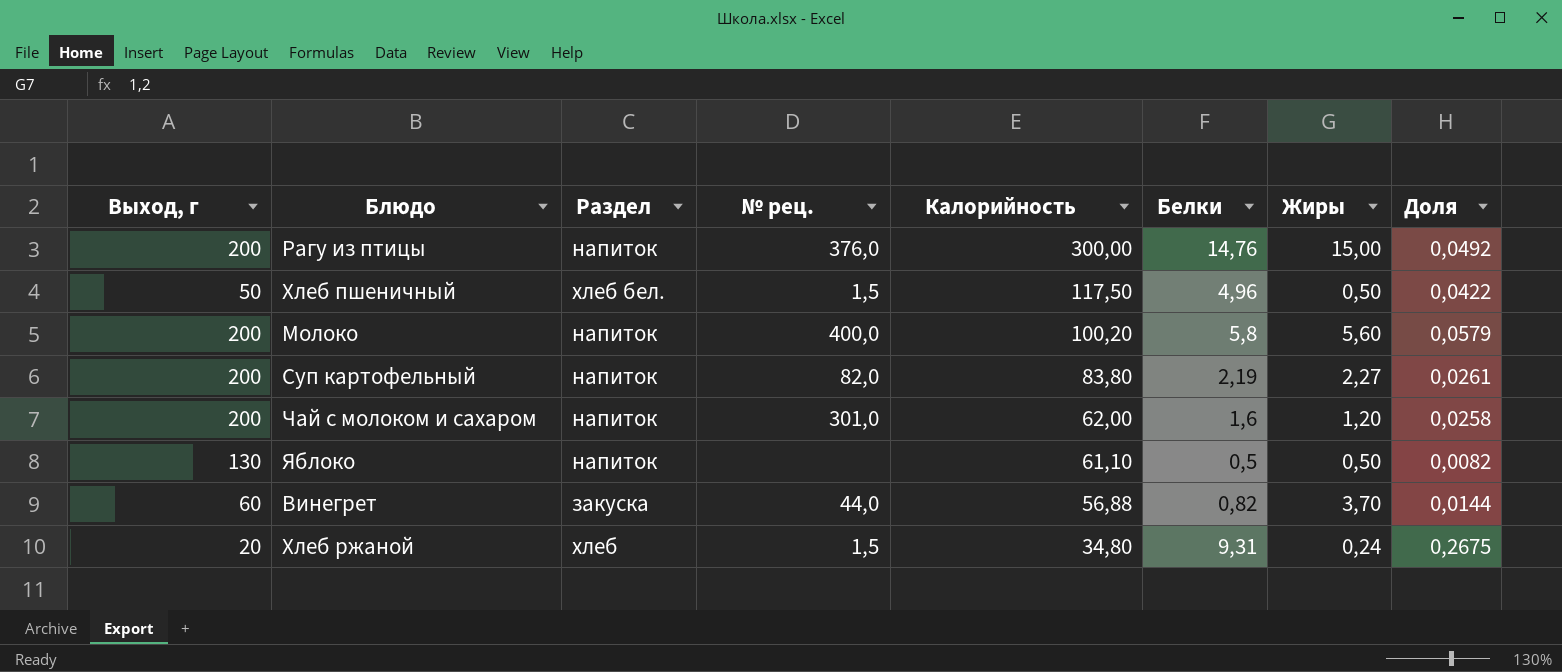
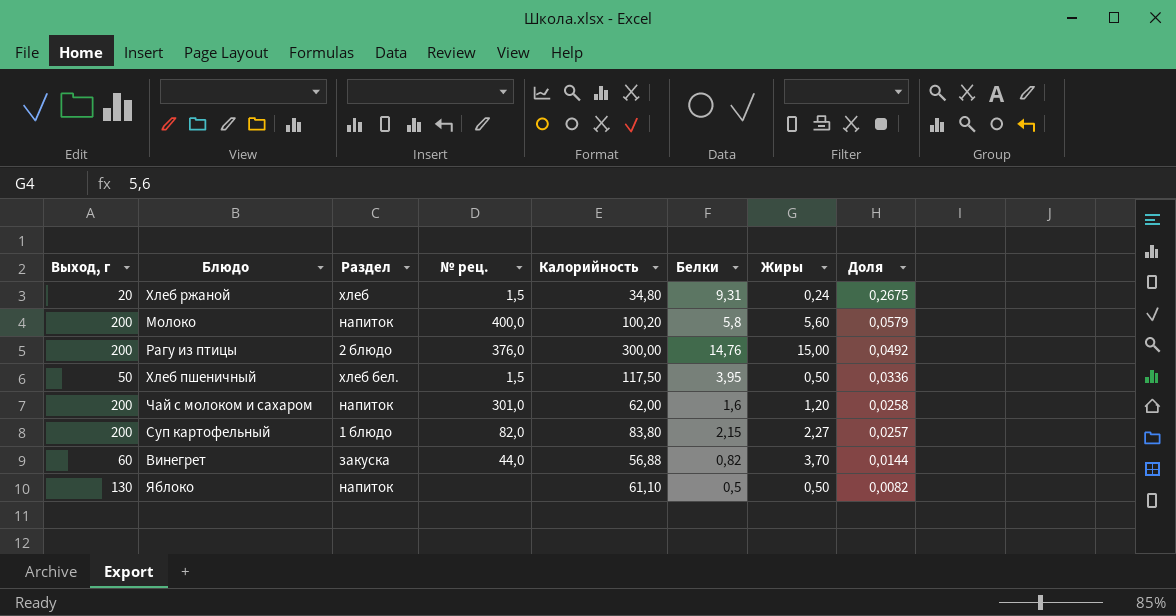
row order: Калорийность descending -> Доля descending
Рагу из птицы | Раздел: напиток -> 2 блюдо
Хлеб пшеничный | Белки: 4,96 -> 3,95
Хлеб пшеничный | Доля: 0,0422 -> 0,0336
Суп картофельный | Раздел: напиток -> 1 блюдо
Суп картофельный | Белки: 2,19 -> 2,15
Суп картофельный | Доля: 0,0261 -> 0,0257

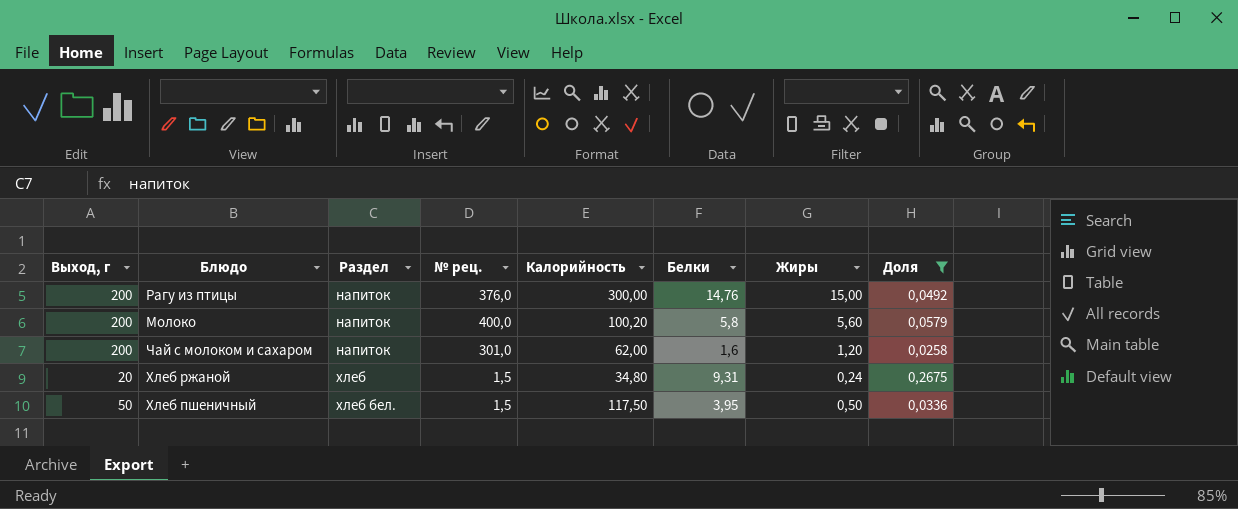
filter: none -> Доля >= 0,0258
row order: Доля descending -> Раздел ascending
Рагу из птицы | Раздел: 2 блюдо -> напиток

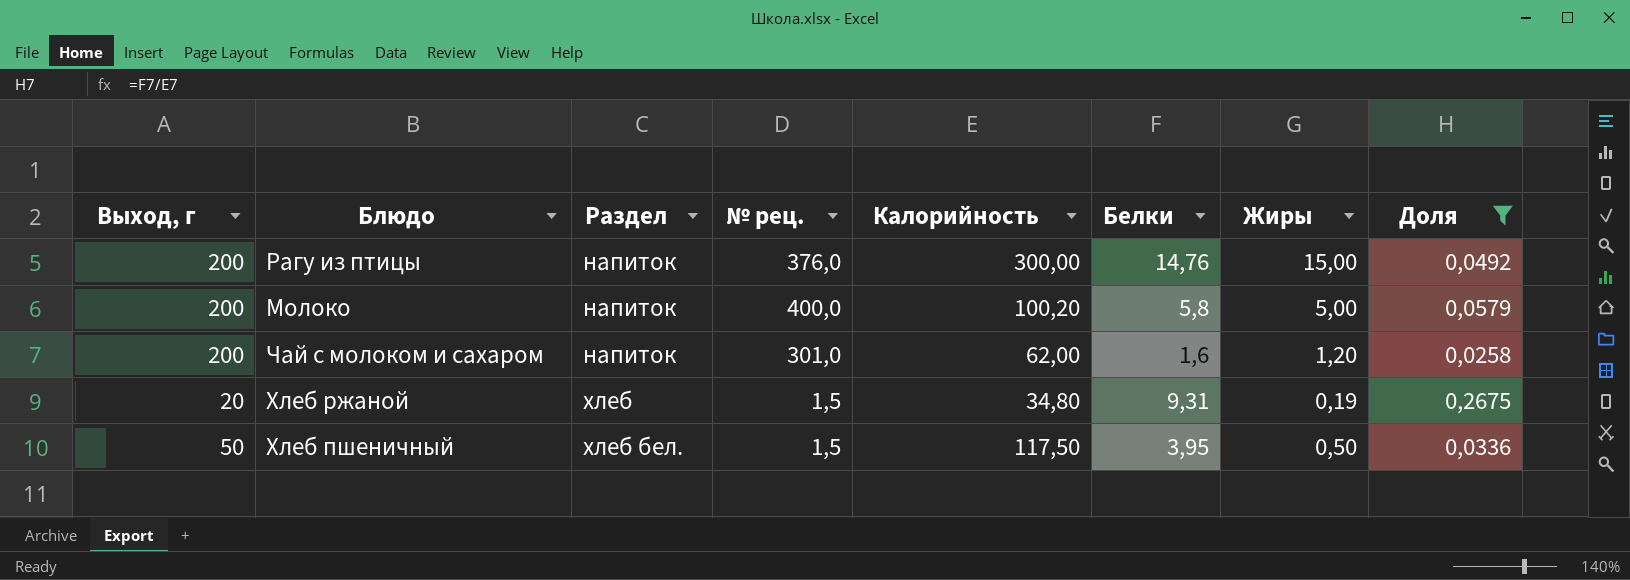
Молоко | Жиры: 5,60 -> 5,00
Хлеб ржаной | Жиры: 0,24 -> 0,19

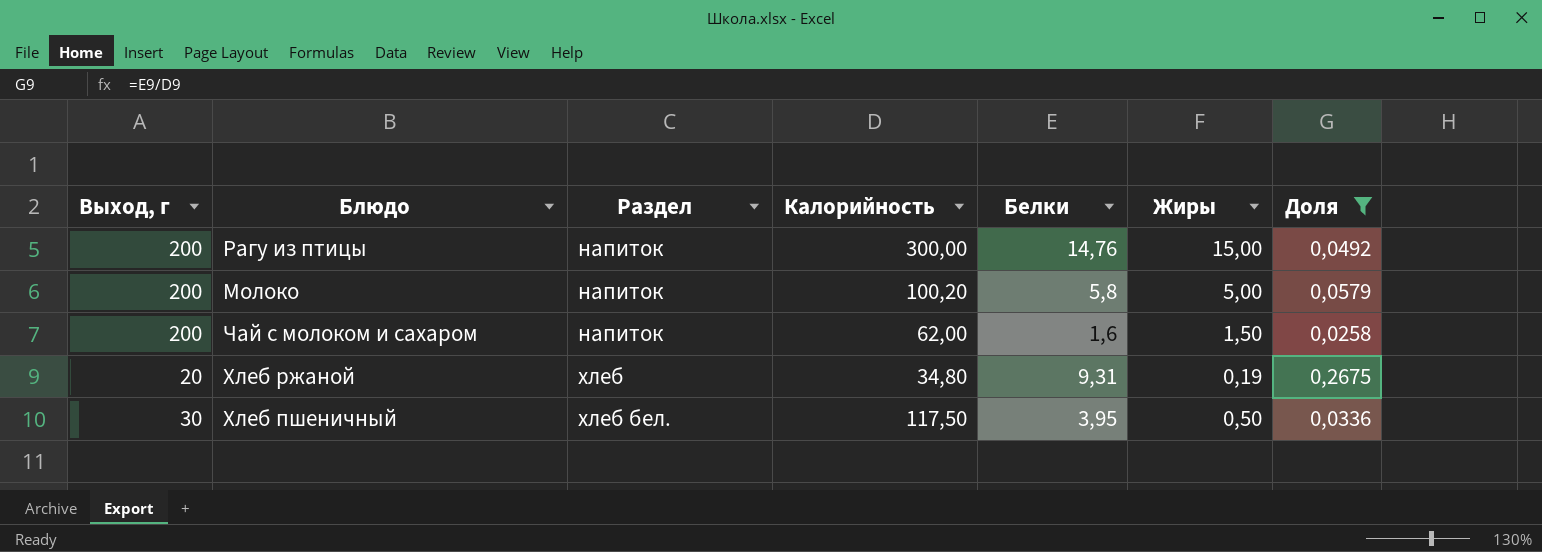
column № рец. | position: 4 -> none
Чай с молоком и сахаром | Жиры: 1,20 -> 1,50
Хлеб пшеничный | Выход, г: 50 -> 30

